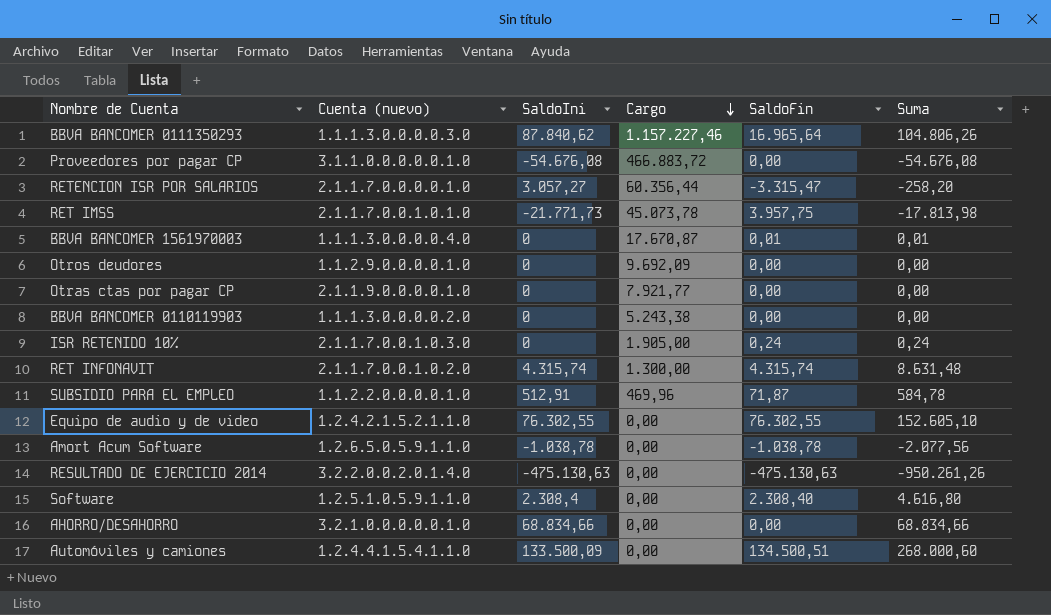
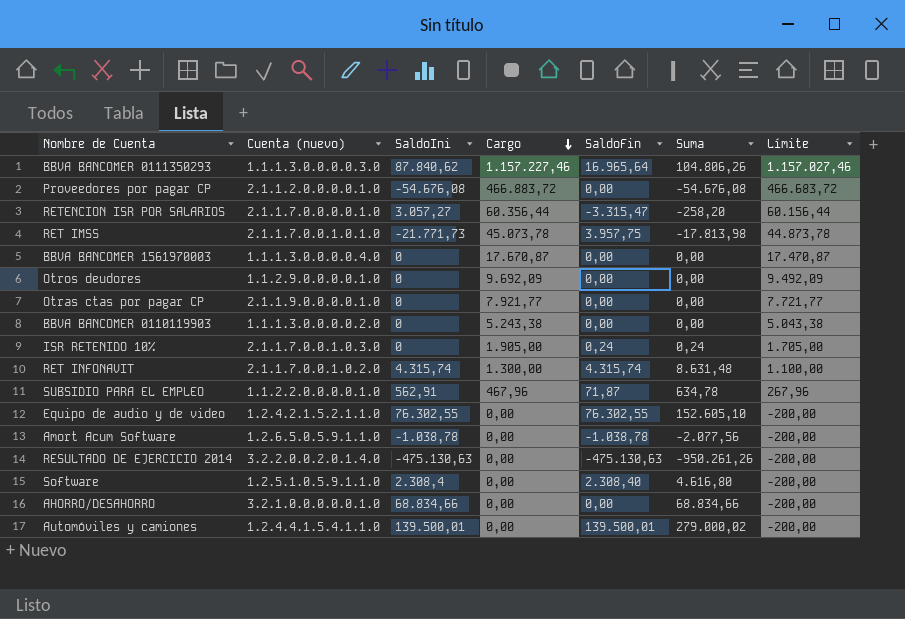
column Límite | formula: none -> [Cargo] - 200
Proveedores por pagar CP | Cuenta (nuevo): 3.1.1.0.0.0.0.0.1.0 -> 2.1.1.2.0.0.0.0.1.0
BBVA BANCOMER 1561970003 | SaldoFin: 0,01 -> 0,00
BBVA BANCOMER 1561970003 | Suma: 0,01 -> 0,00
SUBSIDIO PARA EL EMPLEO | SaldoIni: 512,91 -> 562,91
SUBSIDIO PARA EL EMPLEO | Cargo: 469,96 -> 467,96
SUBSIDIO PARA EL EMPLEO | Suma: 584,78 -> 634,78
Automóviles y camiones | SaldoIni: 133.500,09 -> 139.500,01
Automóviles y camiones | SaldoFin: 134.500,51 -> 139.500,01
Automóviles y camiones | Suma: 268.000,60 -> 279.000,02

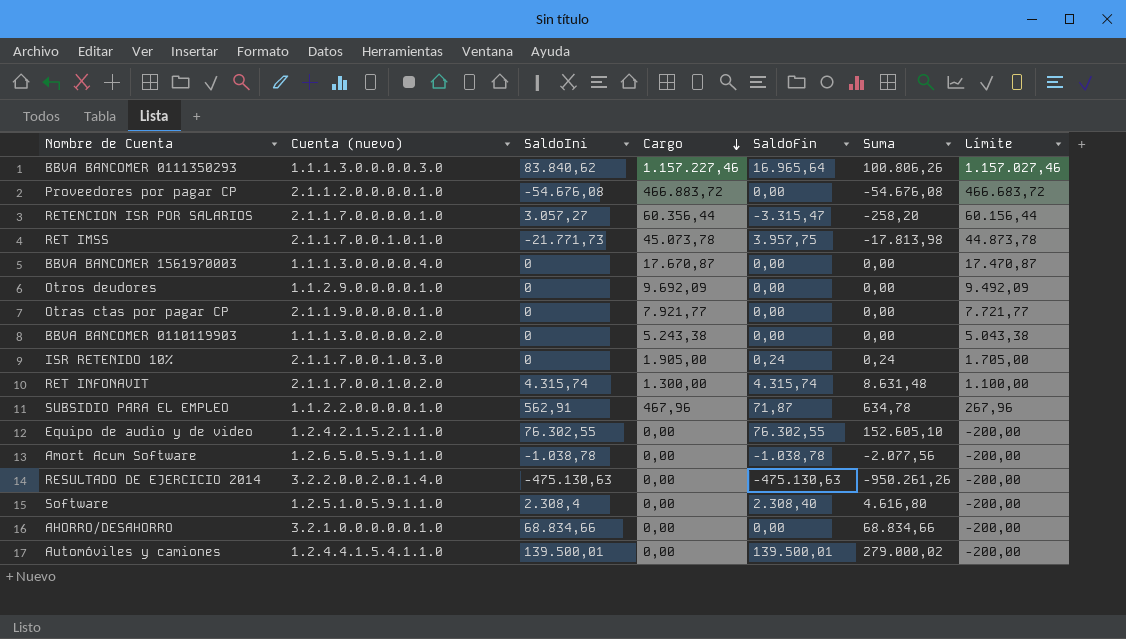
BBVA BANCOMER 0111350293 | SaldoIni: 87.840,62 -> 83.840,62
BBVA BANCOMER 0111350293 | Suma: 104.806,26 -> 100.806,26

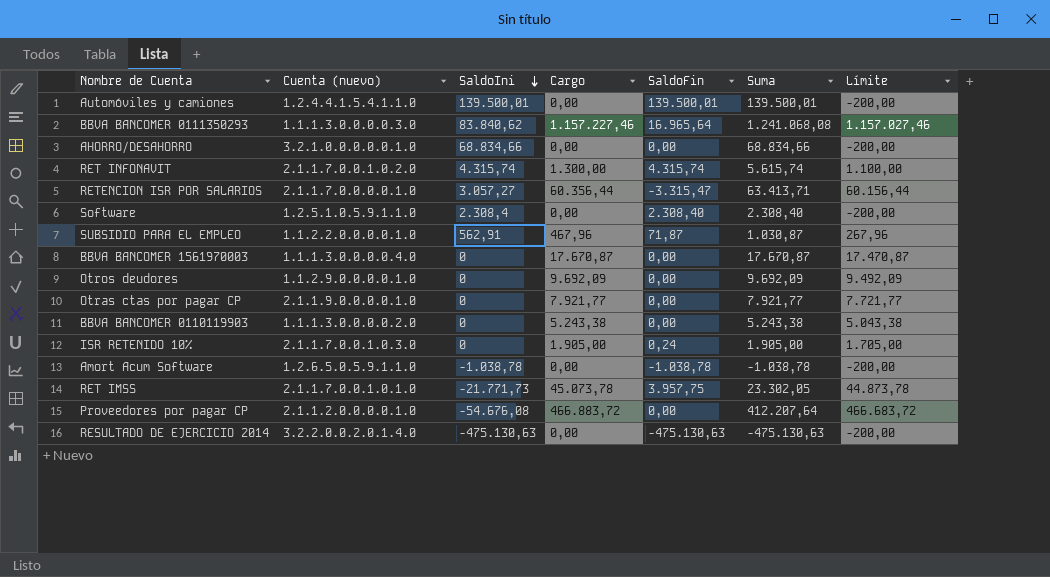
row order: Cargo descending -> SaldoIni descending
column Suma | formula: [SaldoIni] + [SaldoFin] -> [SaldoIni] + [Cargo]
row Equipo de audio y de video: 1.2.4.2.1.5.2.1.1.0 | 76.302,55 | 0,00 | 76.302,55 | 152.605,10 | -200,00 -> none

